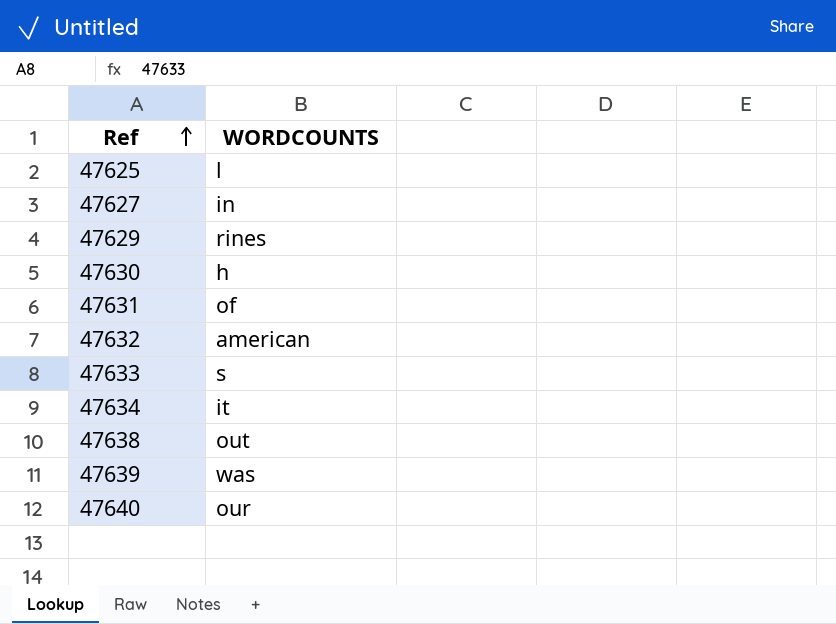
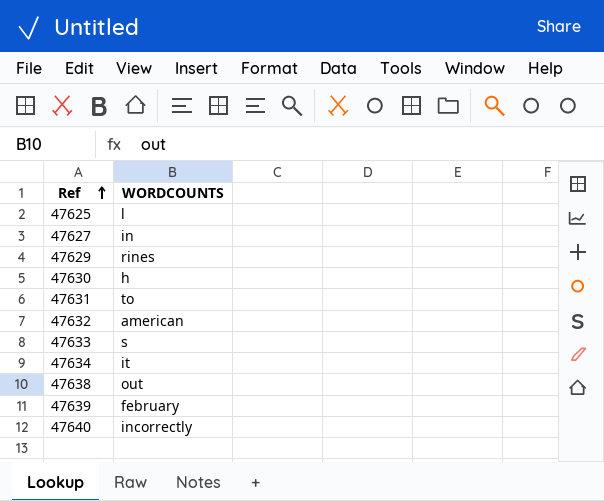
47631 | WORDCOUNTS: of -> to
47639 | WORDCOUNTS: was -> february
47640 | WORDCOUNTS: our -> incorrectly

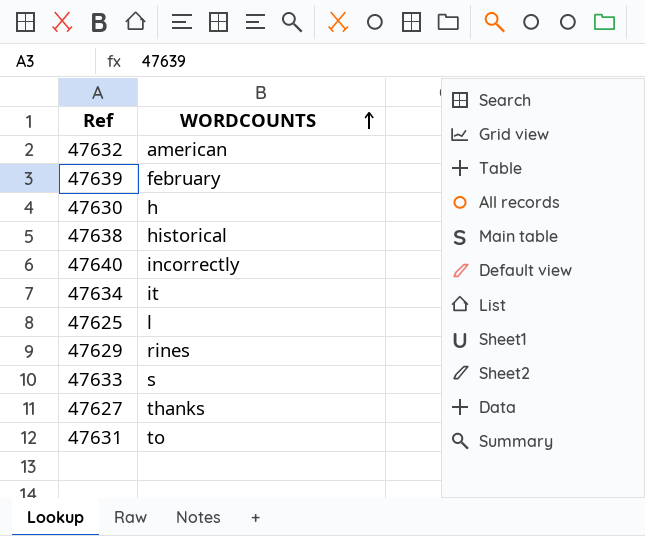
row order: Ref ascending -> WORDCOUNTS ascending
47638 | WORDCOUNTS: out -> historical
47627 | WORDCOUNTS: in -> thanks

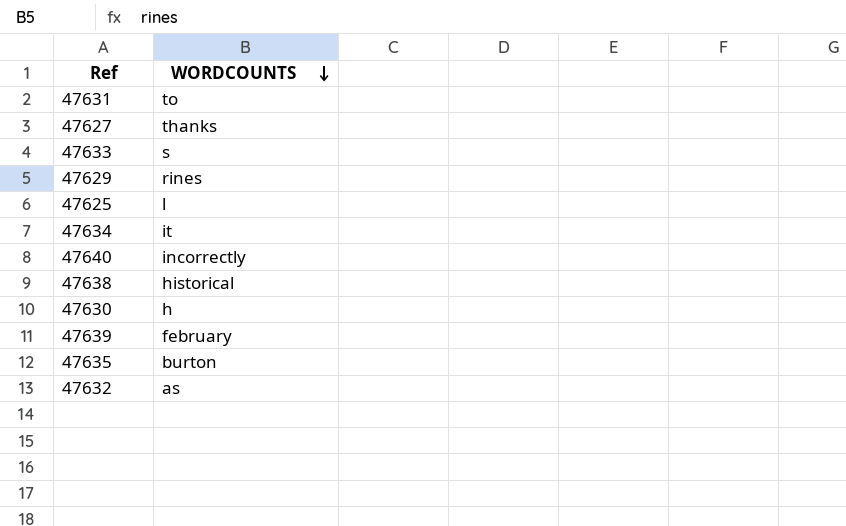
row order: WORDCOUNTS ascending -> WORDCOUNTS descending
row 47635: none -> burton
47632 | WORDCOUNTS: american -> as

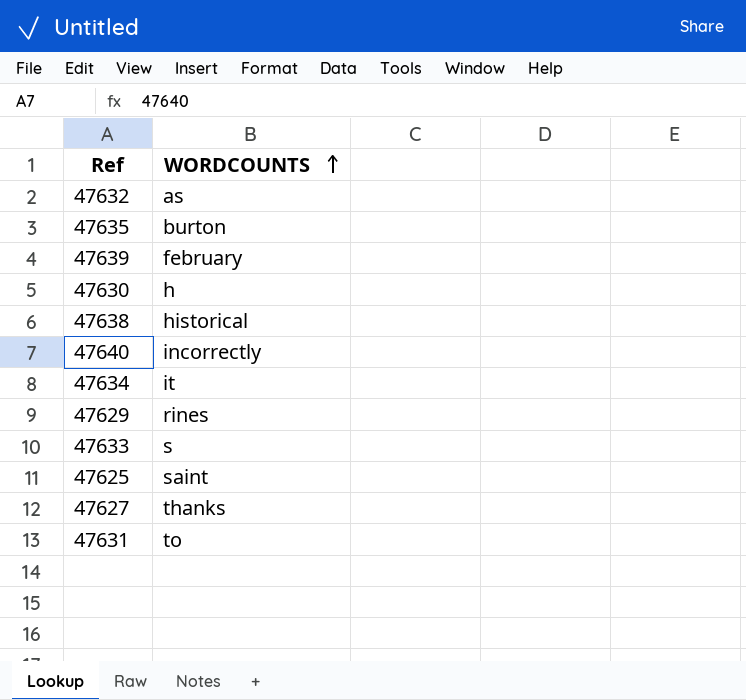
row order: WORDCOUNTS descending -> WORDCOUNTS ascending
47625 | WORDCOUNTS: l -> saint

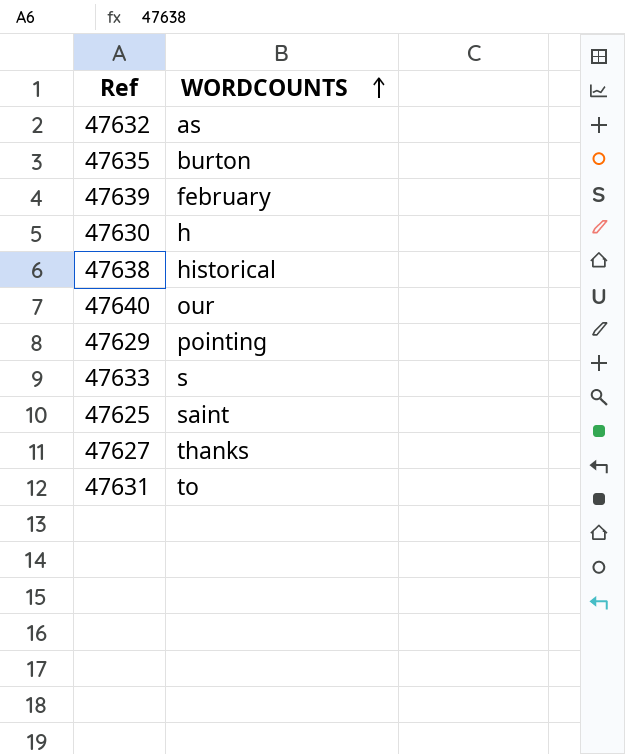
row 47634: it -> none
47640 | WORDCOUNTS: incorrectly -> our
47629 | WORDCOUNTS: rines -> pointing

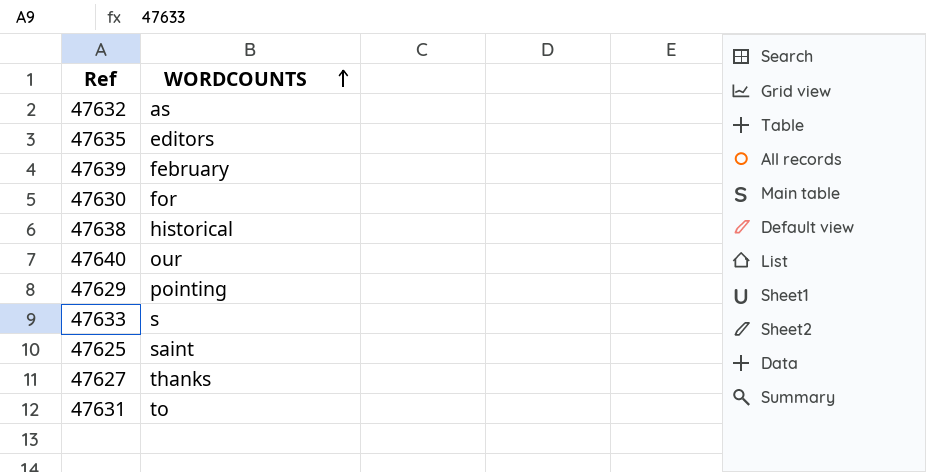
47635 | WORDCOUNTS: burton -> editors
47630 | WORDCOUNTS: h -> for

